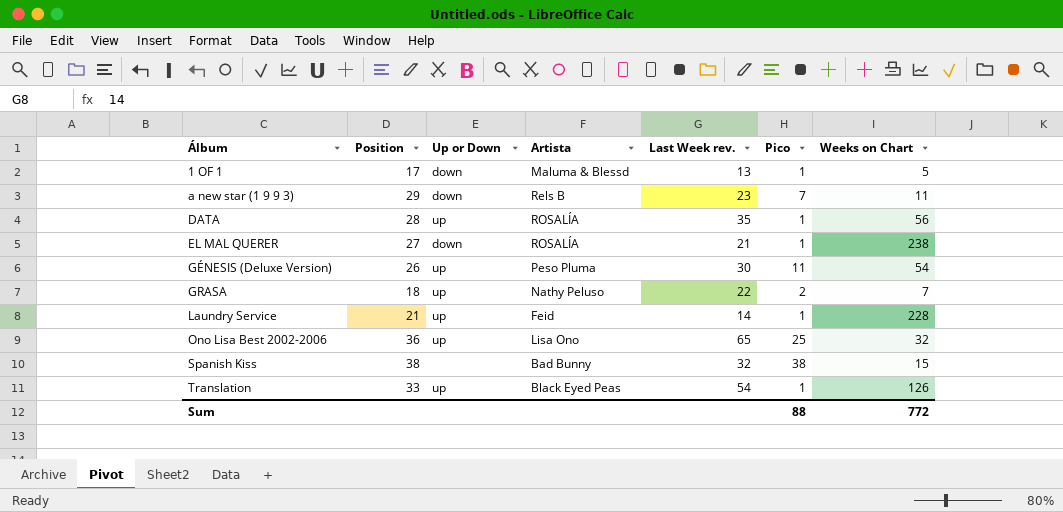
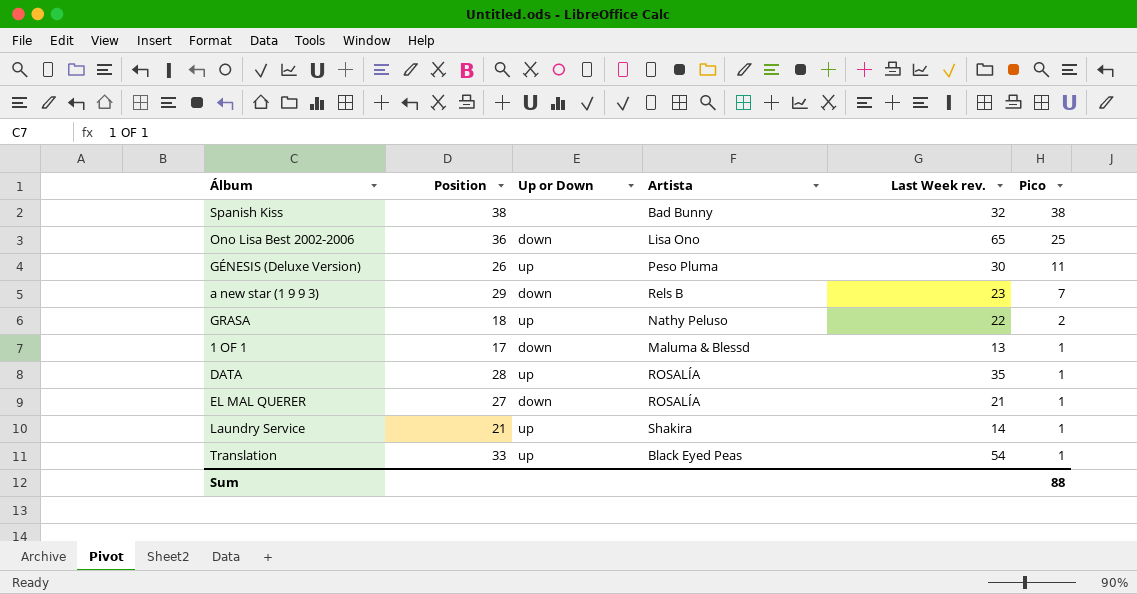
row order: Álbum ascending -> Pico descending
column Weeks on Chart | position: 7 -> none
Ono Lisa Best 2002-2006 | Up or Down: up -> down
Laundry Service | Artista: Feid -> Shakira

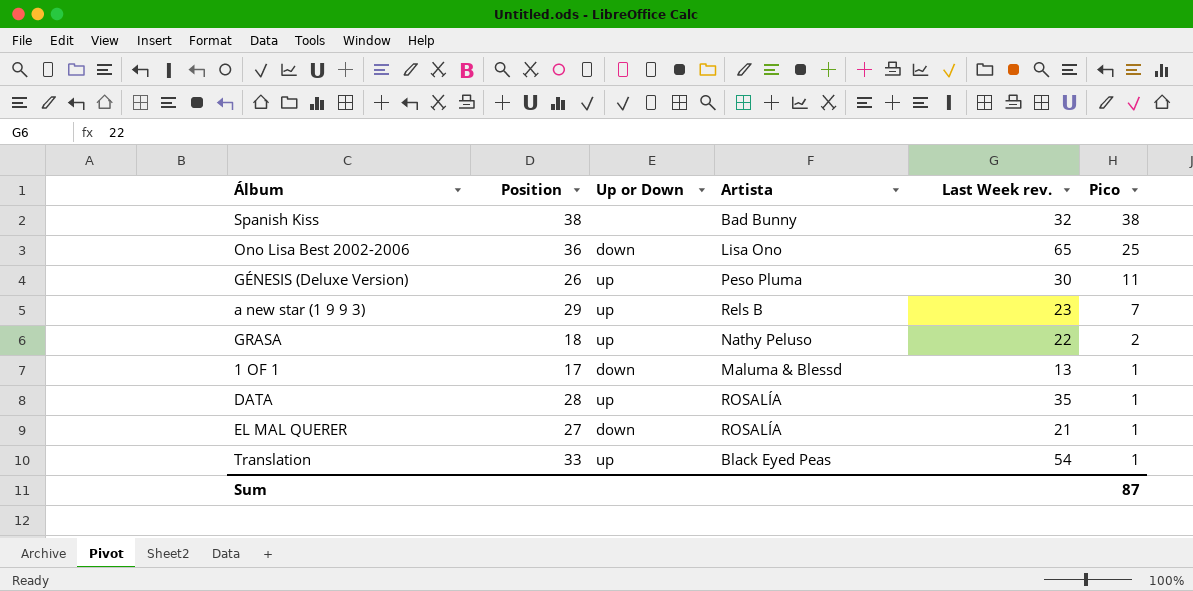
row Laundry Service: 21 | up | Shakira | 14 | 1 -> none
a new star (1 9 9 3) | Up or Down: down -> up
Sum | Pico: 88 -> 87

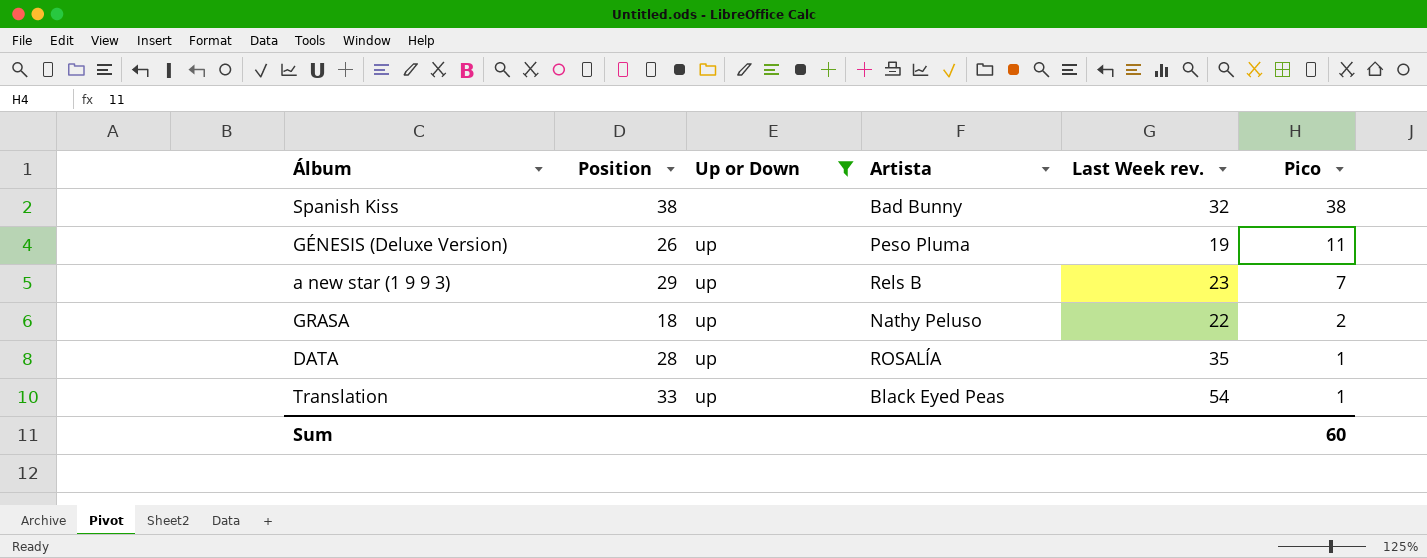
filter: none -> Up or Down != down
GÉNESIS (Deluxe Version) | Last Week rev.: 30 -> 19
Sum | Pico: 87 -> 60

